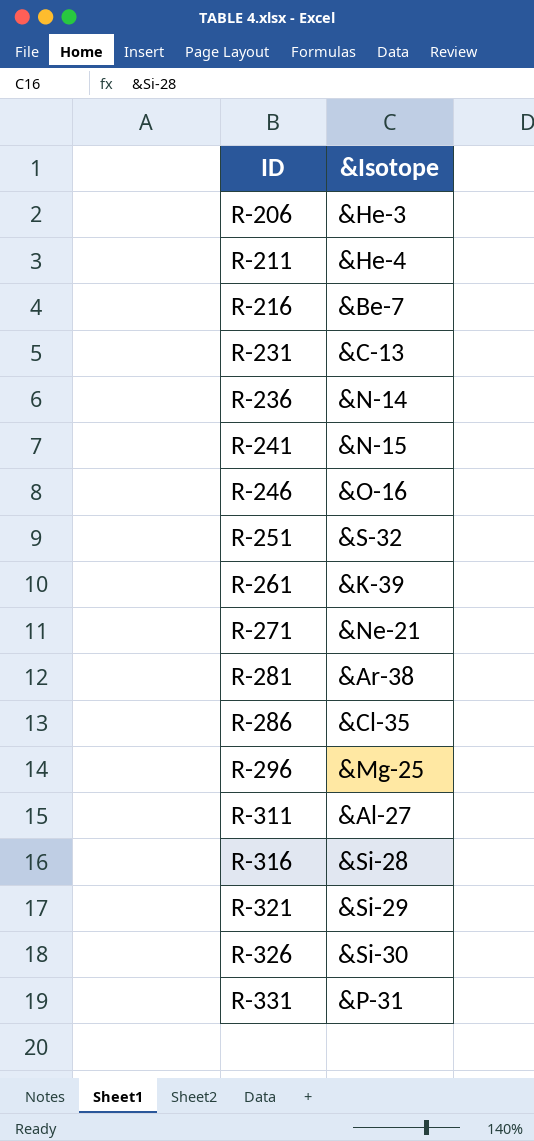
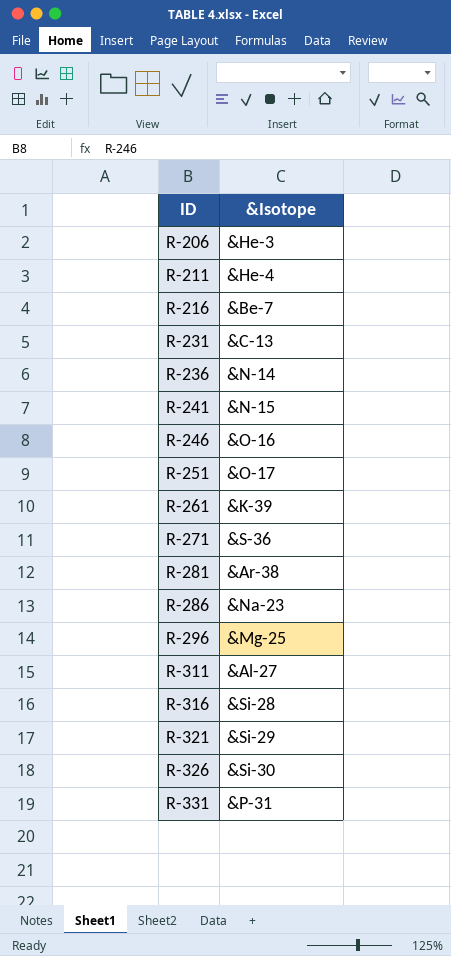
R-251 | &Isotope: &S-32 -> &O-17
R-271 | &Isotope: &Ne-21 -> &S-36
R-286 | &Isotope: &Cl-35 -> &Na-23

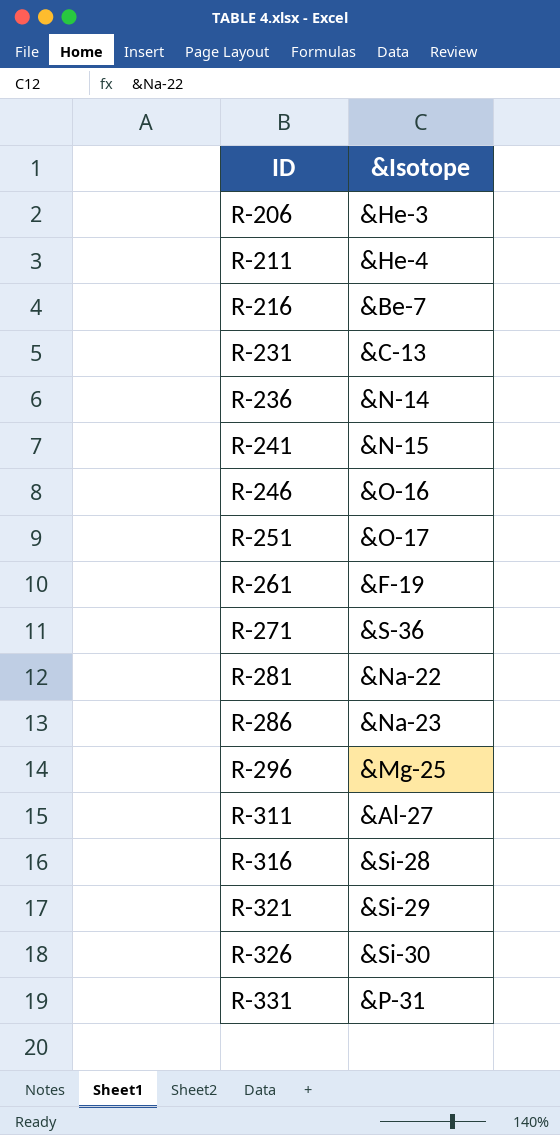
R-261 | &Isotope: &K-39 -> &F-19
R-281 | &Isotope: &Ar-38 -> &Na-22

